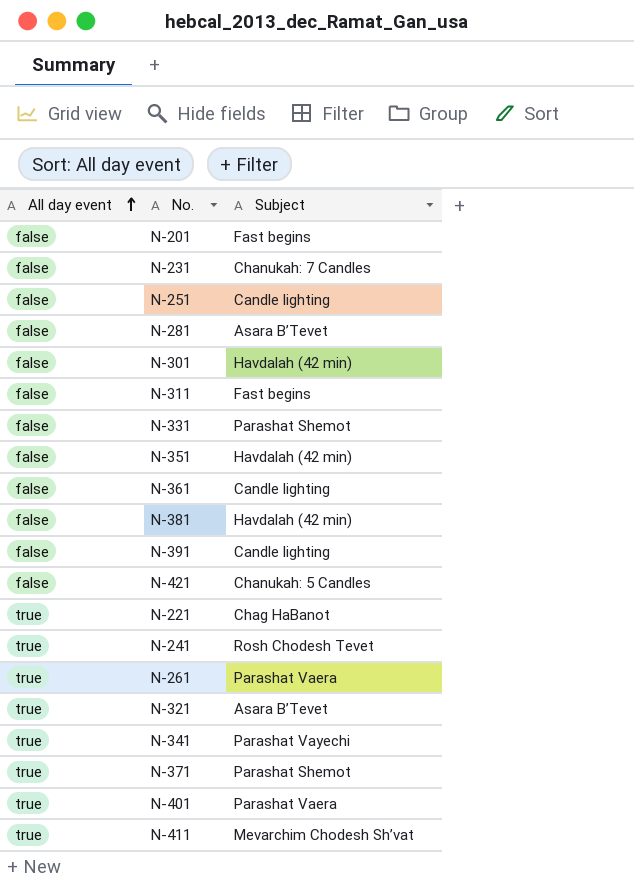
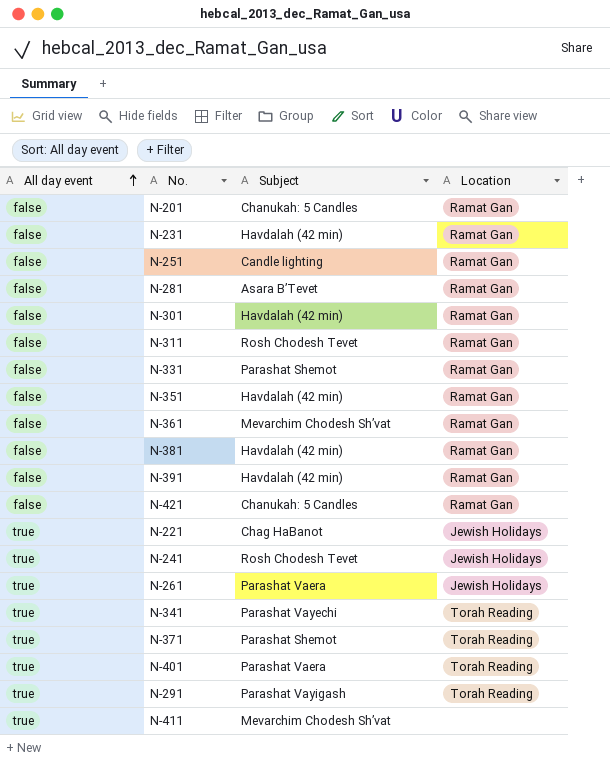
column Location | position: none -> 4
row N-321: true | Asara B’Tevet -> none
N-201 | Subject: Fast begins -> Chanukah: 5 Candles
N-231 | Subject: Chanukah: 7 Candles -> Havdalah (42 min)
N-311 | Subject: Fast begins -> Rosh Chodesh Tevet
N-361 | Subject: Candle lighting -> Mevarchim Chodesh Sh’vat
N-391 | Subject: Candle lighting -> Havdalah (42 min)
row N-291: none -> true | Parashat Vayigash | Torah Reading

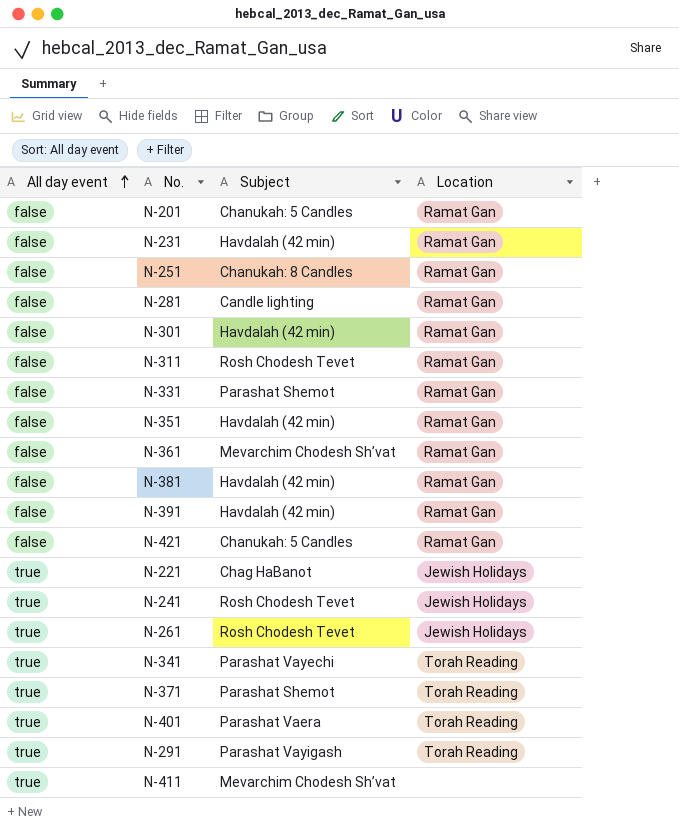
N-251 | Subject: Candle lighting -> Chanukah: 8 Candles
N-281 | Subject: Asara B’Tevet -> Candle lighting
N-261 | Subject: Parashat Vaera -> Rosh Chodesh Tevet

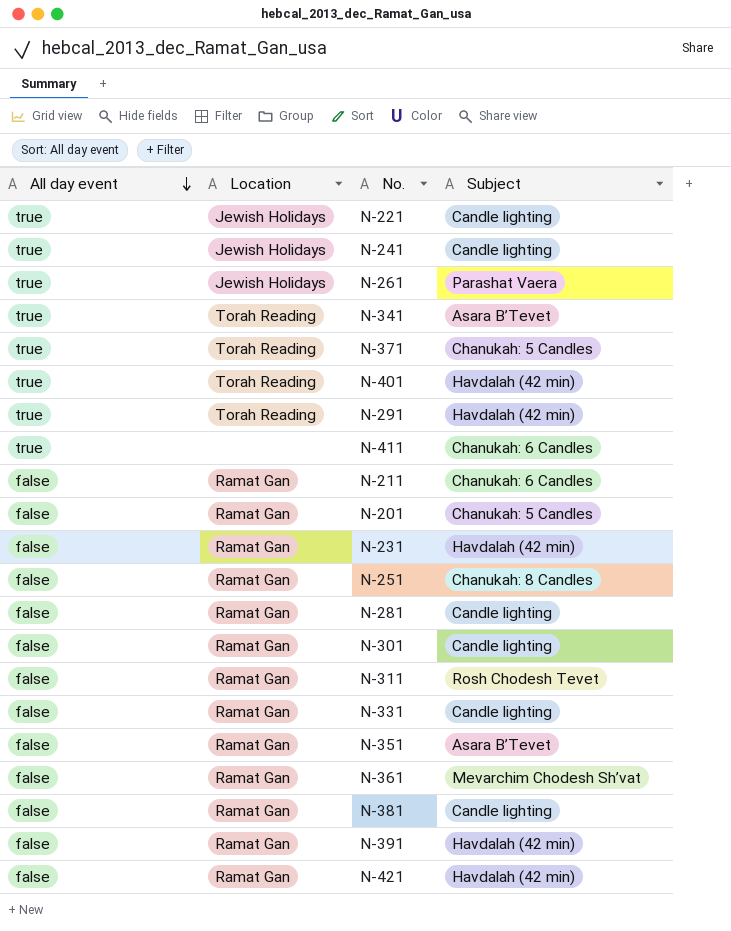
row order: All day event ascending -> All day event descending
column Location | position: 4 -> 2
N-221 | Subject: Chag HaBanot -> Candle lighting
N-241 | Subject: Rosh Chodesh Tevet -> Candle lighting
N-261 | Subject: Rosh Chodesh Tevet -> Parashat Vaera
N-341 | Subject: Parashat Vayechi -> Asara B’Tevet
N-371 | Subject: Parashat Shemot -> Chanukah: 5 Candles
N-401 | Subject: Parashat Vaera -> Havdalah (42 min)
N-291 | Subject: Parashat Vayigash -> Havdalah (42 min)
N-411 | Subject: Mevarchim Chodesh Sh’vat -> Chanukah: 6 Candles
row N-211: none -> false | Ramat Gan | Chanukah: 6 Candles
N-301 | Subject: Havdalah (42 min) -> Candle lighting
N-331 | Subject: Parashat Shemot -> Candle lighting
N-351 | Subject: Havdalah (42 min) -> Asara B’Tevet
N-381 | Subject: Havdalah (42 min) -> Candle lighting
N-421 | Subject: Chanukah: 5 Candles -> Havdalah (42 min)

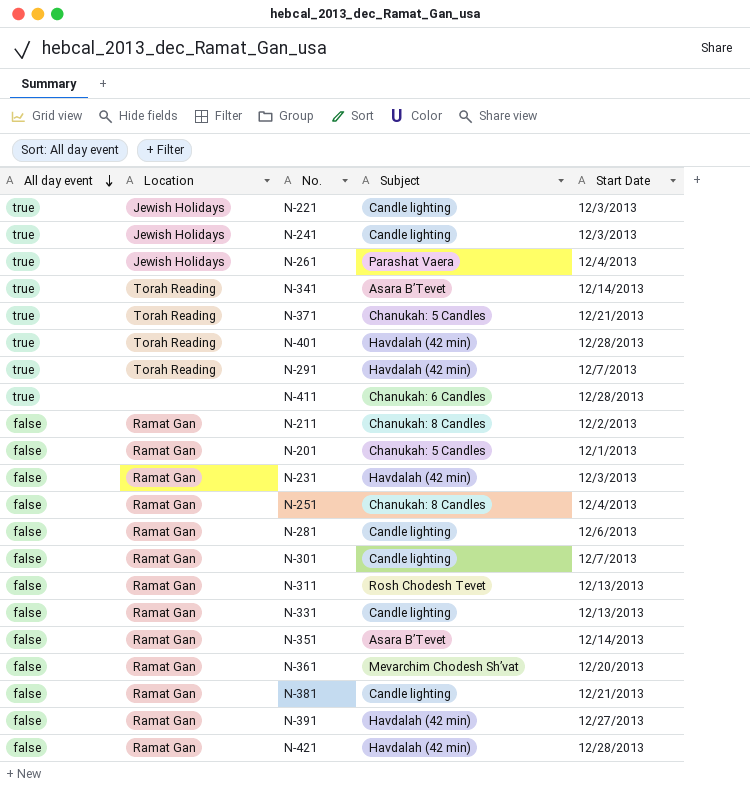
column Start Date | position: none -> 5
N-211 | Subject: Chanukah: 6 Candles -> Chanukah: 8 Candles

